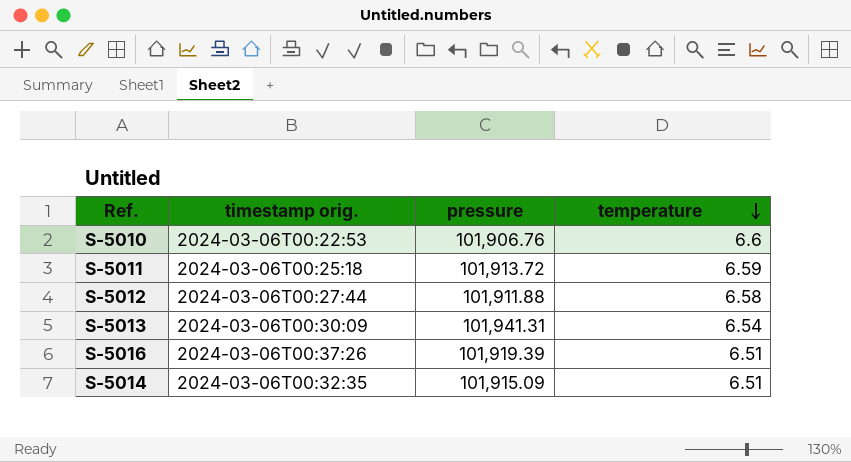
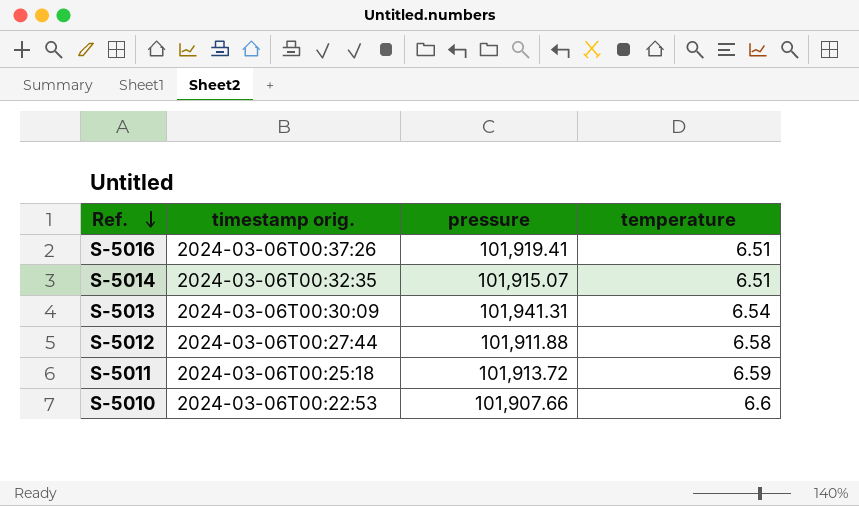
row order: temperature descending -> Ref. descending
S-5016 | pressure: 101,919.39 -> 101,919.41
S-5014 | pressure: 101,915.09 -> 101,915.07
S-5010 | pressure: 101,906.76 -> 101,907.66

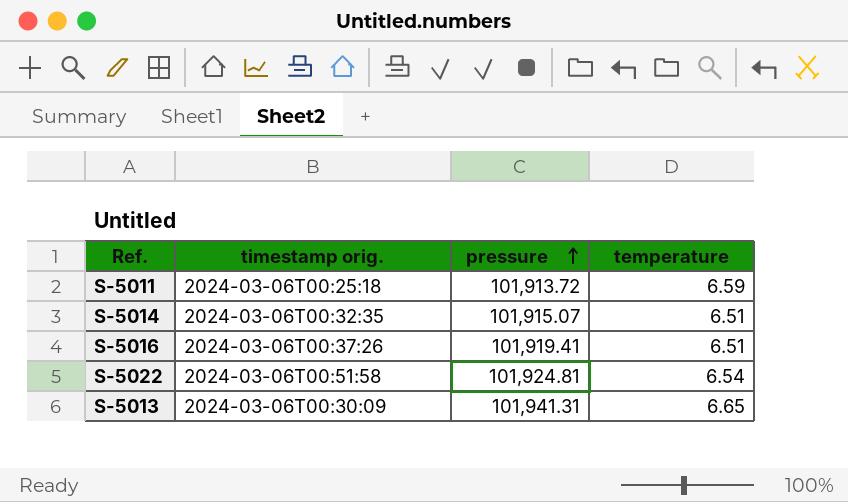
row order: Ref. descending -> pressure ascending
row S-5012: 2024-03-06T00:27:44 | 101,911.88 | 6.58 -> none
row S-5010: 2024-03-06T00:22:53 | 101,907.66 | 6.6 -> none
row S-5022: none -> 2024-03-06T00:51:58 | 101,924.81 | 6.54
S-5013 | temperature: 6.54 -> 6.65

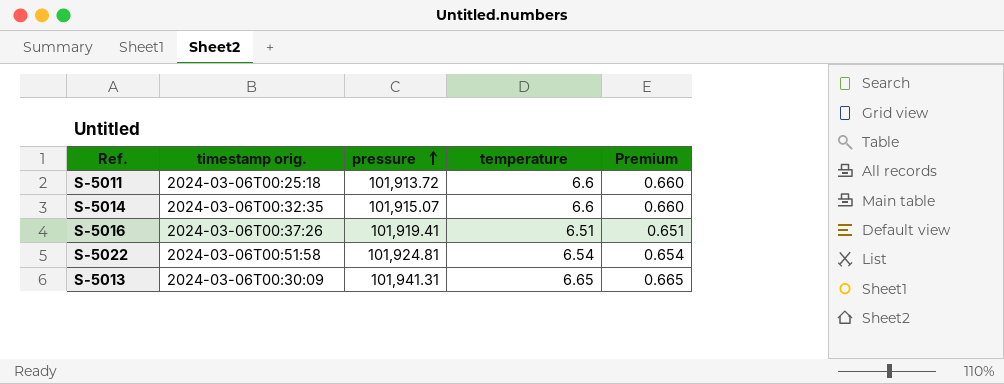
column Premium | formula: none -> [temperature] * 0.1
S-5011 | temperature: 6.59 -> 6.6
S-5014 | temperature: 6.51 -> 6.6

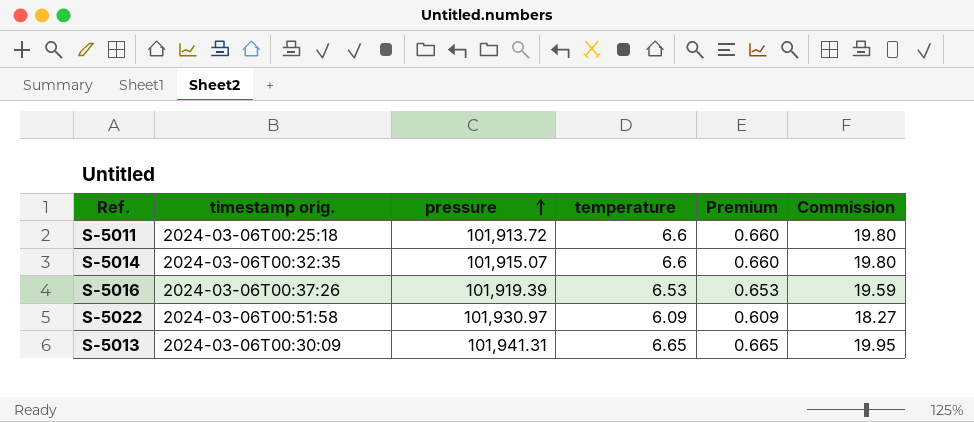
column Commission | formula: none -> [temperature] * 3
S-5016 | pressure: 101,919.41 -> 101,919.39
S-5016 | temperature: 6.51 -> 6.53
S-5016 | Premium: 0.651 -> 0.653
S-5022 | pressure: 101,924.81 -> 101,930.97
S-5022 | temperature: 6.54 -> 6.09
S-5022 | Premium: 0.654 -> 0.609

